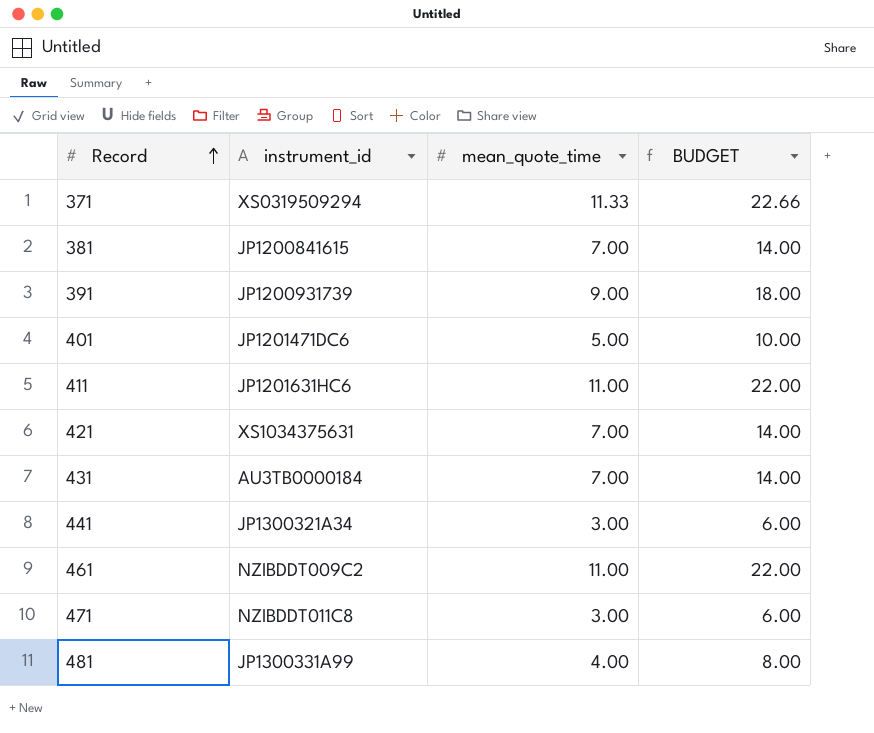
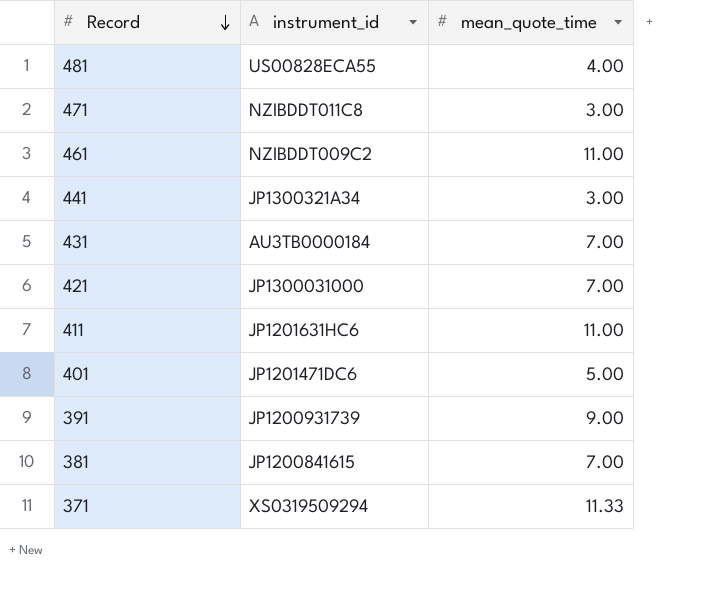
row order: Record ascending -> Record descending
column BUDGET | formula: [mean_quote_time] * 2 -> none
481 | instrument_id: JP1300331A99 -> US00828ECA55
421 | instrument_id: XS1034375631 -> JP1300031000

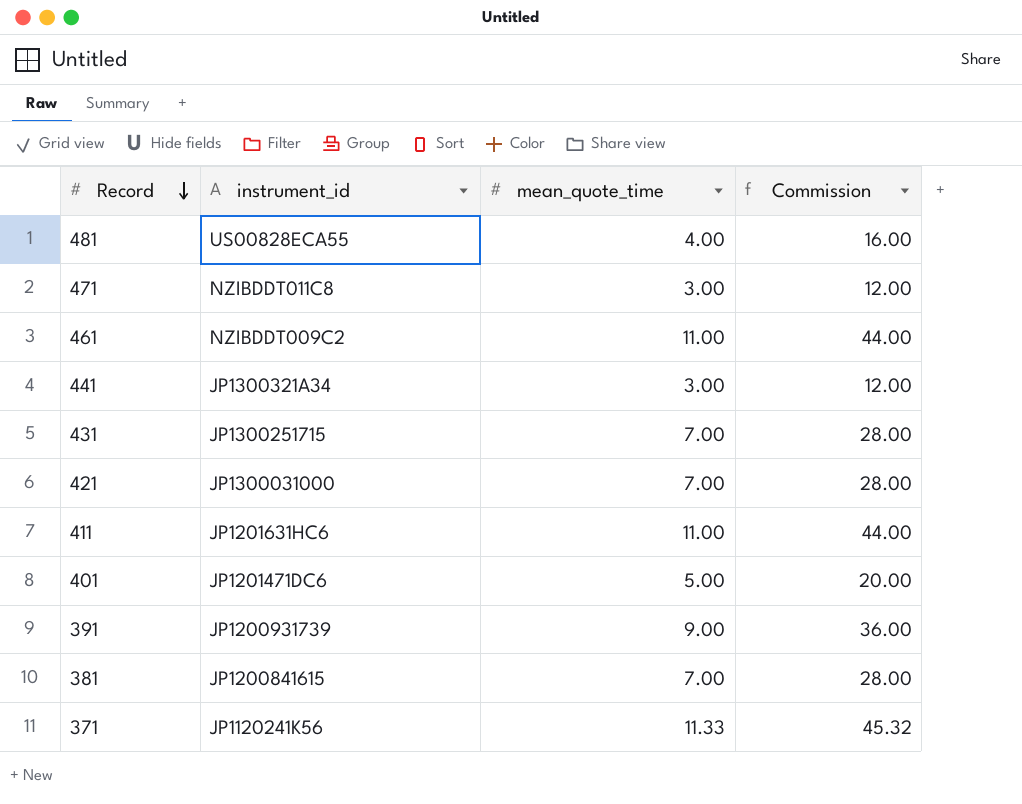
column Commission | formula: none -> [mean_quote_time] * 4
431 | instrument_id: AU3TB0000184 -> JP1300251715
371 | instrument_id: XS0319509294 -> JP1120241K56

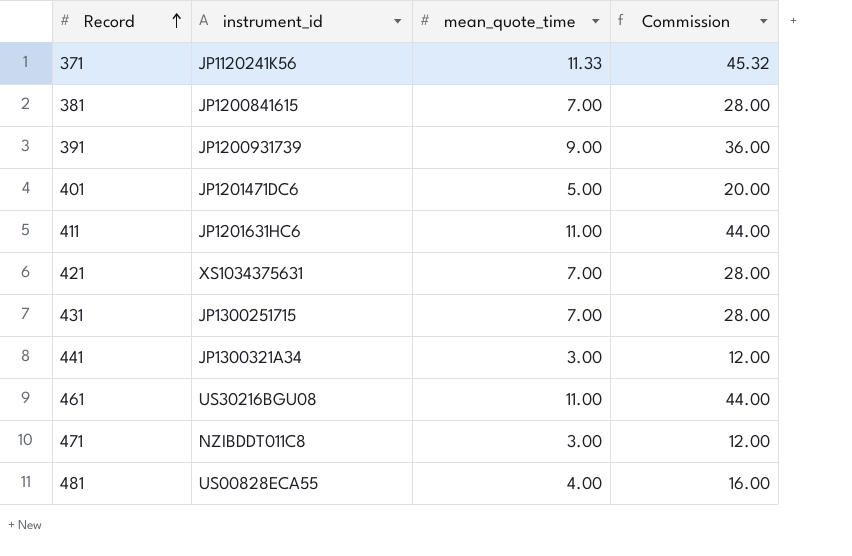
row order: Record descending -> Record ascending
421 | instrument_id: JP1300031000 -> XS1034375631
461 | instrument_id: NZIBDDT009C2 -> US30216BGU08

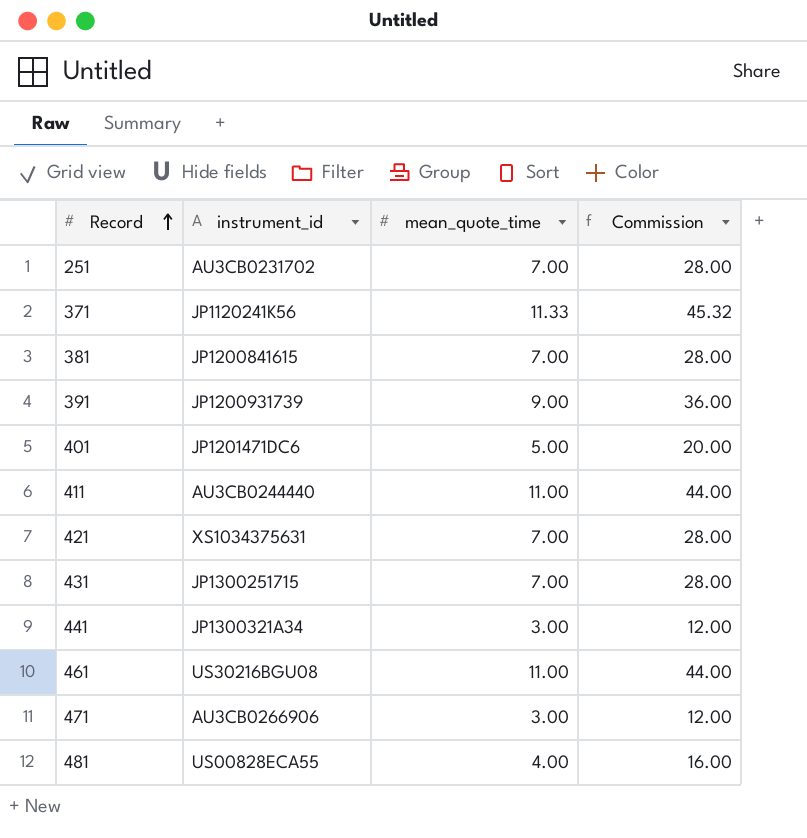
row 251: none -> AU3CB0231702 | 7.00 | 28.00
411 | instrument_id: JP1201631HC6 -> AU3CB0244440
471 | instrument_id: NZIBDDT011C8 -> AU3CB0266906

